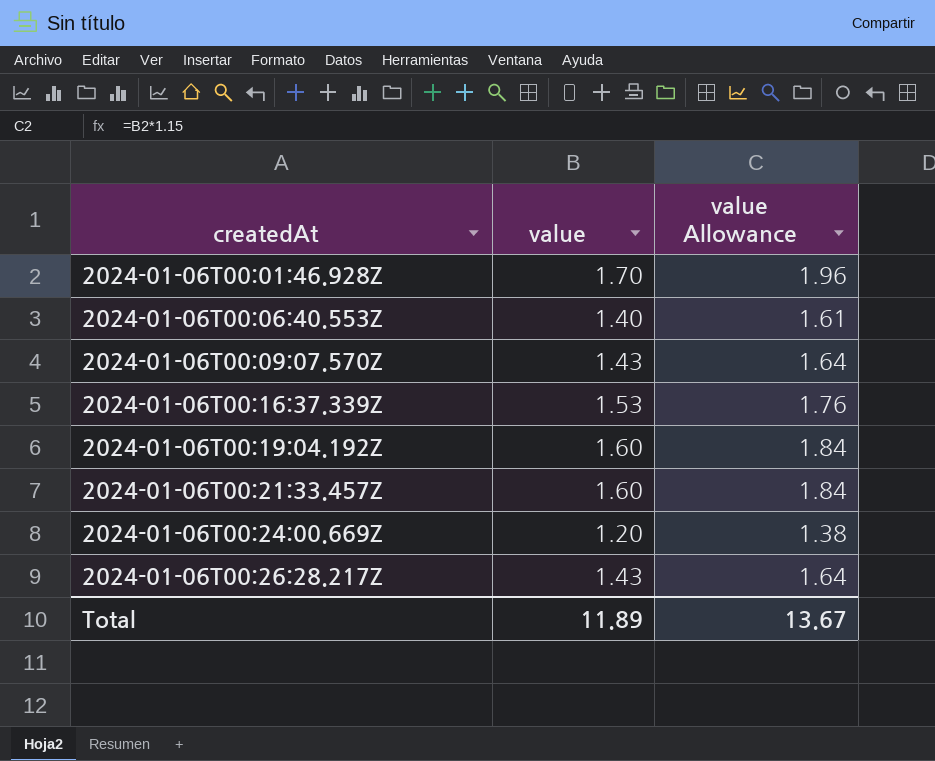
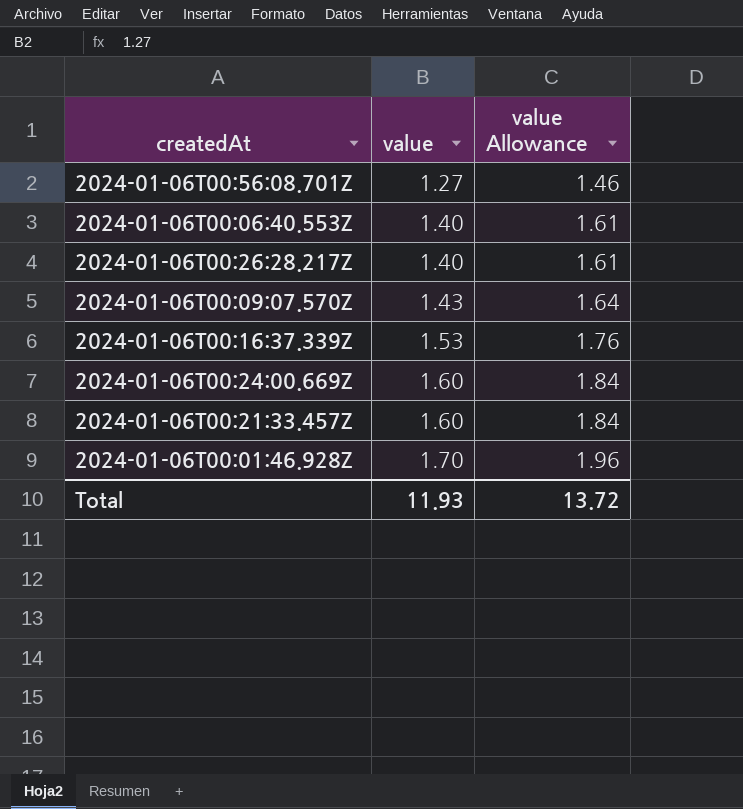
row order: createdAt ascending -> value ascending
row 2024-01-06T00:19:04.192Z: 1.60 | 1.84 -> none
row 2024-01-06T00:56:08.701Z: none -> 1.27 | 1.46
2024-01-06T00:26:28.217Z | value: 1.43 -> 1.40
2024-01-06T00:26:28.217Z | value Allowance: 1.64 -> 1.61
2024-01-06T00:24:00.669Z | value: 1.20 -> 1.60
2024-01-06T00:24:00.669Z | value Allowance: 1.38 -> 1.84
Total | value: 11.89 -> 11.93
Total | value Allowance: 13.67 -> 13.72

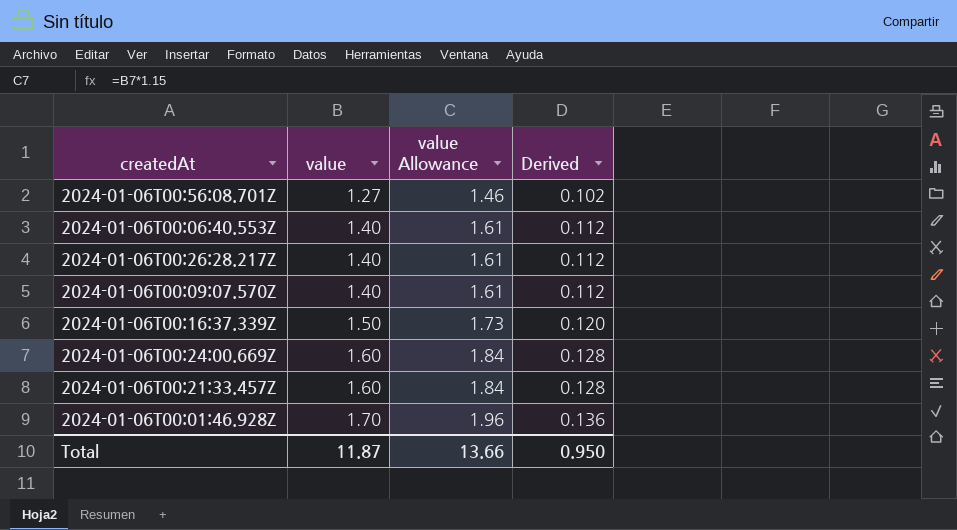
column Derived | formula: none -> [value] * 0.08
2024-01-06T00:09:07.570Z | value: 1.43 -> 1.40
2024-01-06T00:09:07.570Z | value Allowance: 1.64 -> 1.61
2024-01-06T00:16:37.339Z | value: 1.53 -> 1.50
2024-01-06T00:16:37.339Z | value Allowance: 1.76 -> 1.73
Total | value: 11.93 -> 11.87
Total | value Allowance: 13.72 -> 13.66

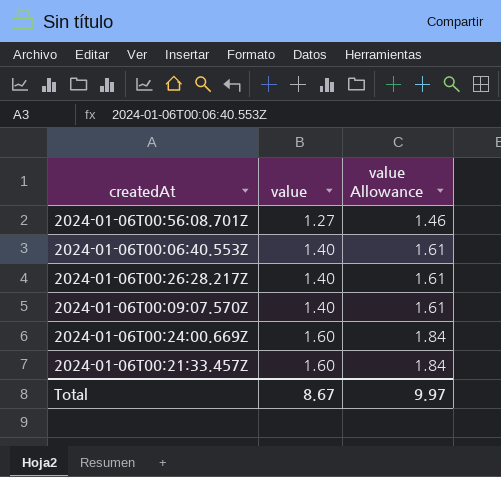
column Derived | formula: [value] * 0.08 -> none
row 2024-01-06T00:16:37.339Z: 1.50 | 1.73 | 0.120 -> none
row 2024-01-06T00:01:46.928Z: 1.70 | 1.96 | 0.136 -> none
Total | value: 11.87 -> 8.67
Total | value Allowance: 13.66 -> 9.97

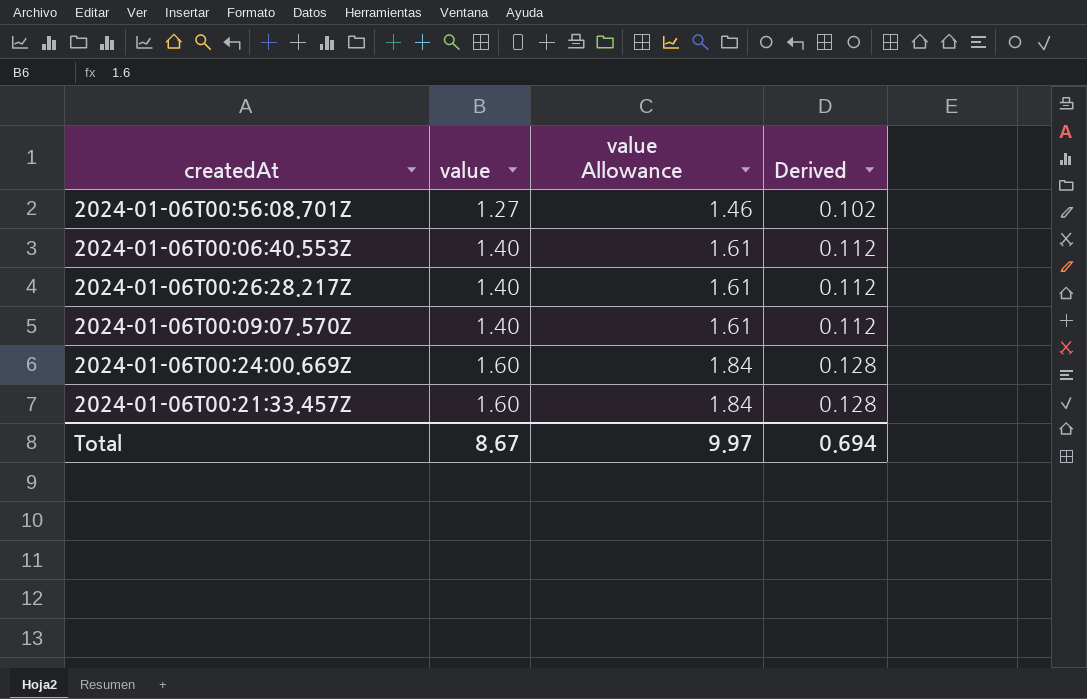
column Derived | formula: none -> [value] * 0.08

